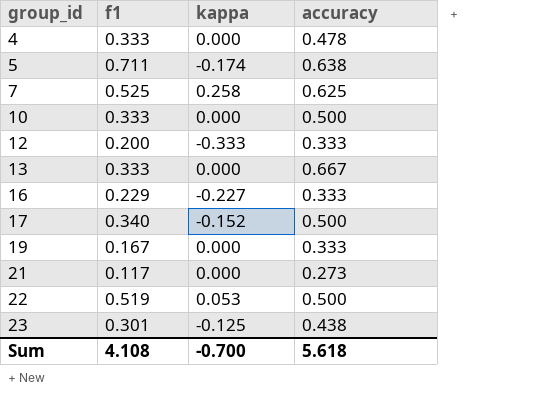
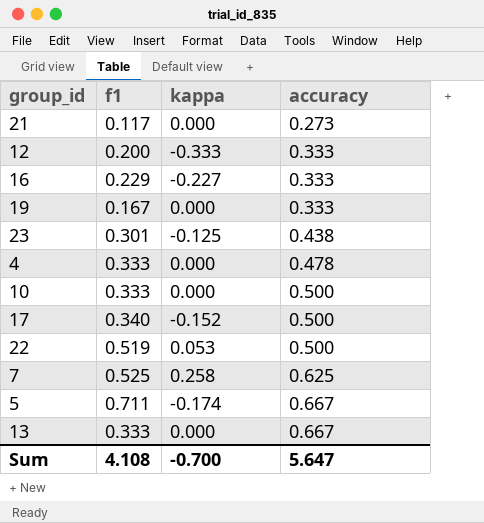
row order: group_id ascending -> accuracy ascending
5 | accuracy: 0.638 -> 0.667
Sum | accuracy: 5.618 -> 5.647

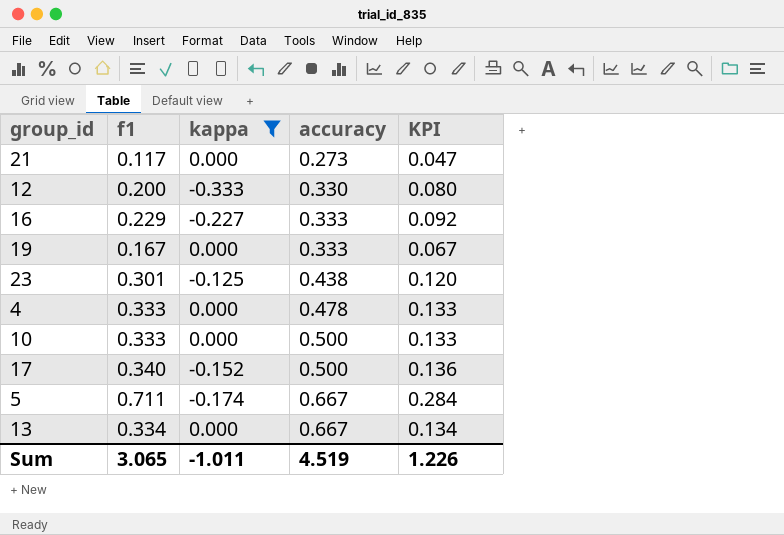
filter: none -> kappa <= 0.000
column KPI | formula: none -> [f1] * 0.4
12 | accuracy: 0.333 -> 0.330
13 | f1: 0.333 -> 0.334
Sum | f1: 4.108 -> 3.065
Sum | kappa: -0.700 -> -1.011
Sum | accuracy: 5.647 -> 4.519

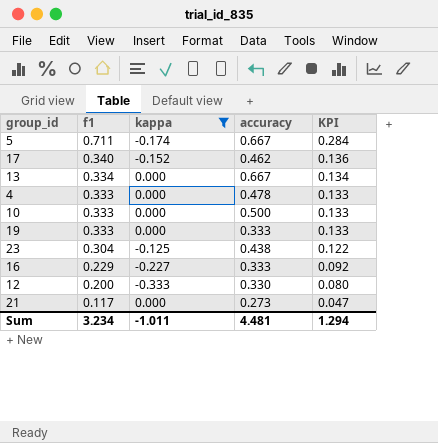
row order: accuracy ascending -> f1 descending
17 | accuracy: 0.500 -> 0.462
19 | f1: 0.167 -> 0.333
19 | KPI: 0.067 -> 0.133
23 | f1: 0.301 -> 0.304
23 | KPI: 0.120 -> 0.122
Sum | f1: 3.065 -> 3.234
Sum | accuracy: 4.519 -> 4.481
Sum | KPI: 1.226 -> 1.294

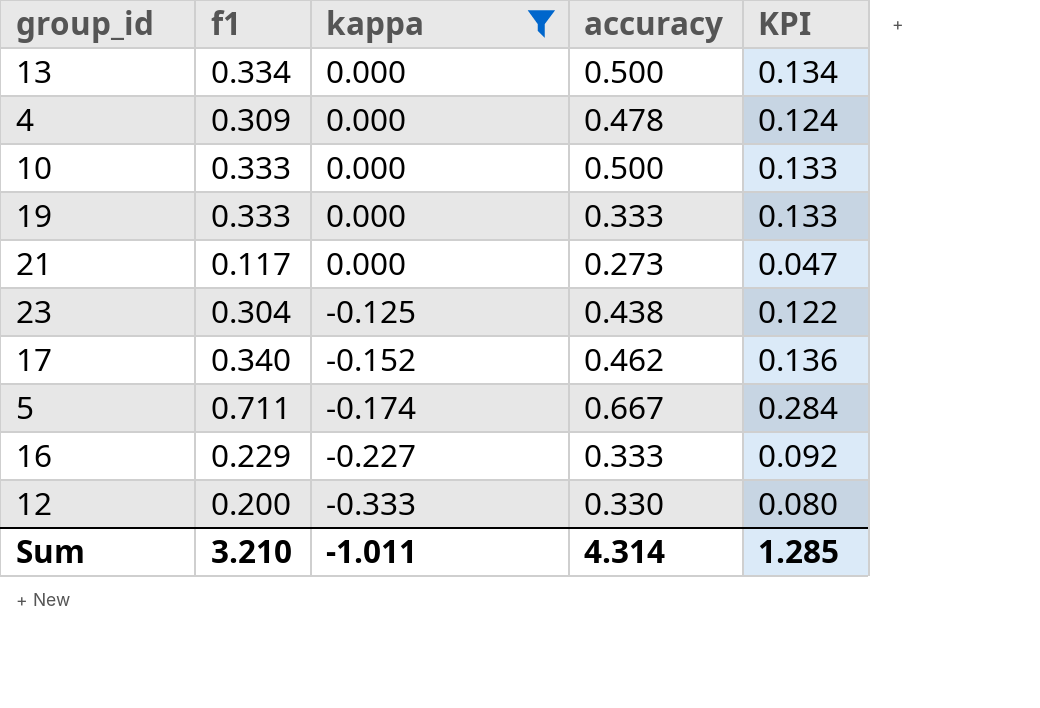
row order: f1 descending -> kappa descending
13 | accuracy: 0.667 -> 0.500
4 | f1: 0.333 -> 0.309
4 | KPI: 0.133 -> 0.124
Sum | f1: 3.234 -> 3.210
Sum | accuracy: 4.481 -> 4.314
Sum | KPI: 1.294 -> 1.285

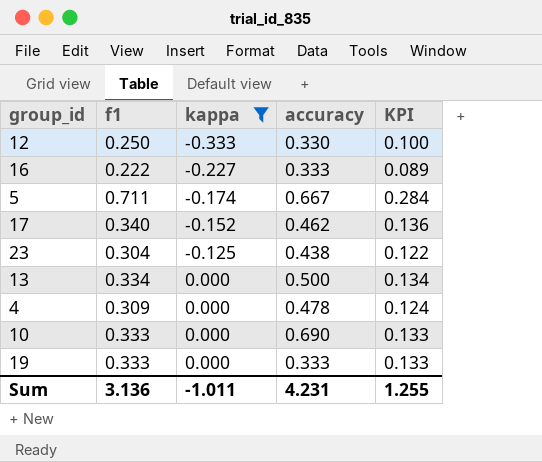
row order: kappa descending -> kappa ascending
row 21: 0.117 | 0.000 | 0.273 | 0.047 -> none
12 | f1: 0.200 -> 0.250
12 | KPI: 0.080 -> 0.100
16 | f1: 0.229 -> 0.222
16 | KPI: 0.092 -> 0.089
10 | accuracy: 0.500 -> 0.690
Sum | f1: 3.210 -> 3.136
Sum | accuracy: 4.314 -> 4.231
Sum | KPI: 1.285 -> 1.255

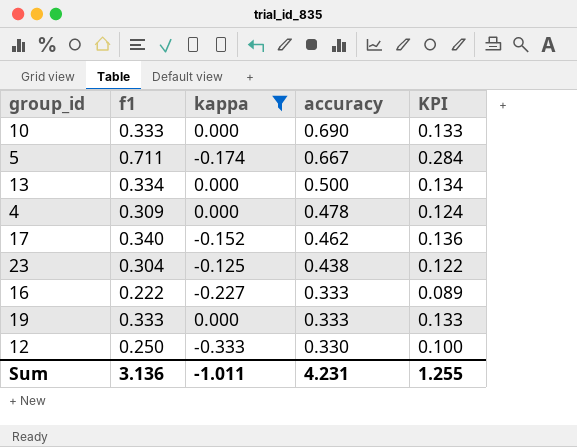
row order: kappa ascending -> accuracy descending

